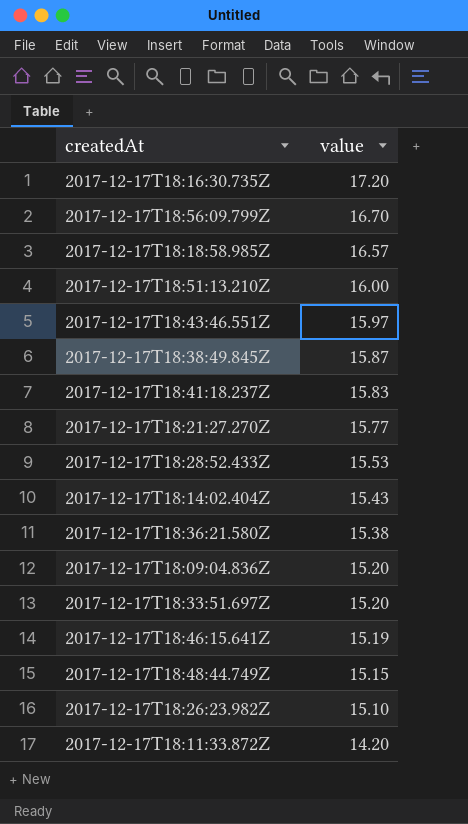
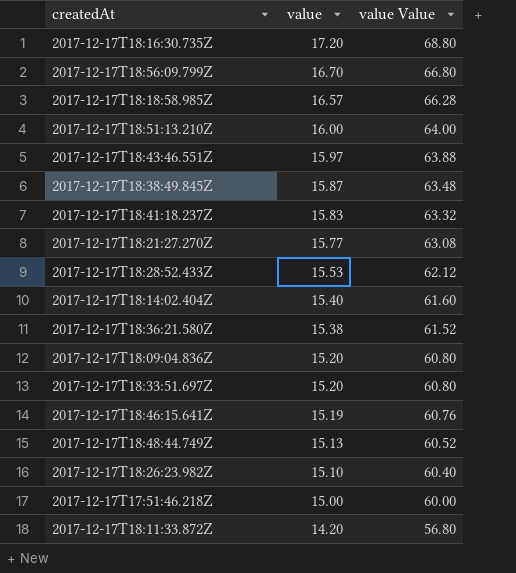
column value Value | formula: none -> [value] * 4
2017-12-17T18:14:02.404Z | value: 15.43 -> 15.40
2017-12-17T18:48:44.749Z | value: 15.15 -> 15.13
row 2017-12-17T17:51:46.218Z: none -> 15.00 | 60.00

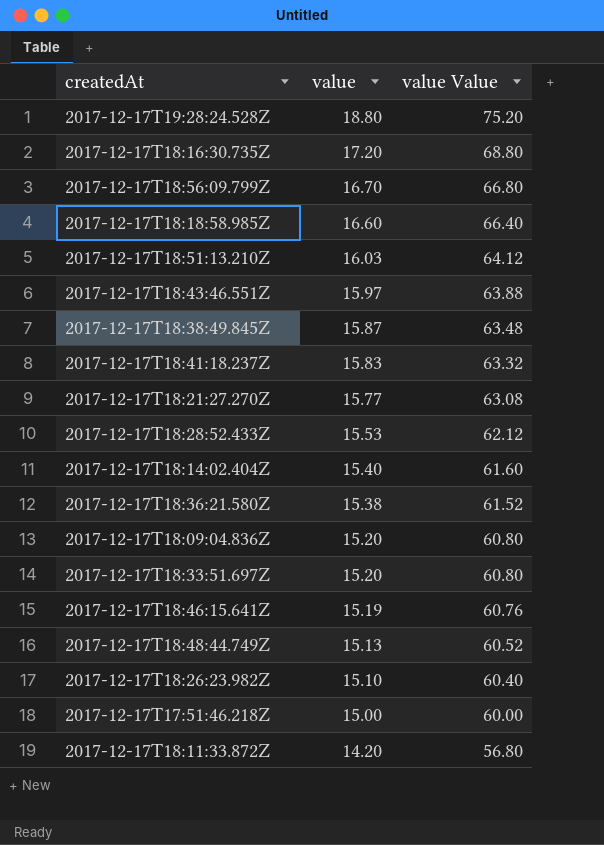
row 2017-12-17T19:28:24.528Z: none -> 18.80 | 75.20
2017-12-17T18:18:58.985Z | value: 16.57 -> 16.60
2017-12-17T18:18:58.985Z | value Value: 66.28 -> 66.40
2017-12-17T18:51:13.210Z | value: 16.00 -> 16.03
2017-12-17T18:51:13.210Z | value Value: 64.00 -> 64.12

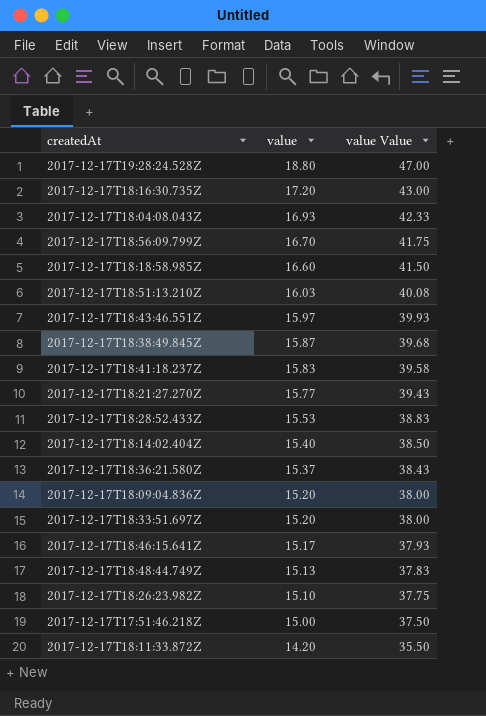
column value Value | formula: [value] * 4 -> [value] * 2.5
row 2017-12-17T18:04:08.043Z: none -> 16.93 | 42.33
2017-12-17T18:36:21.580Z | value: 15.38 -> 15.37
2017-12-17T18:46:15.641Z | value: 15.19 -> 15.17

